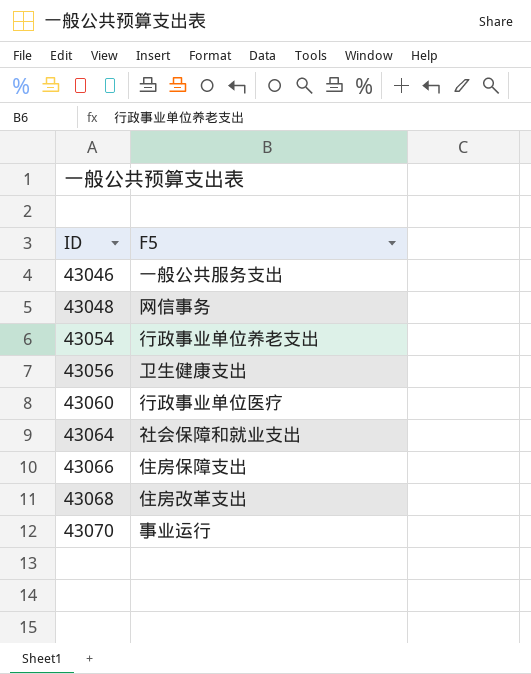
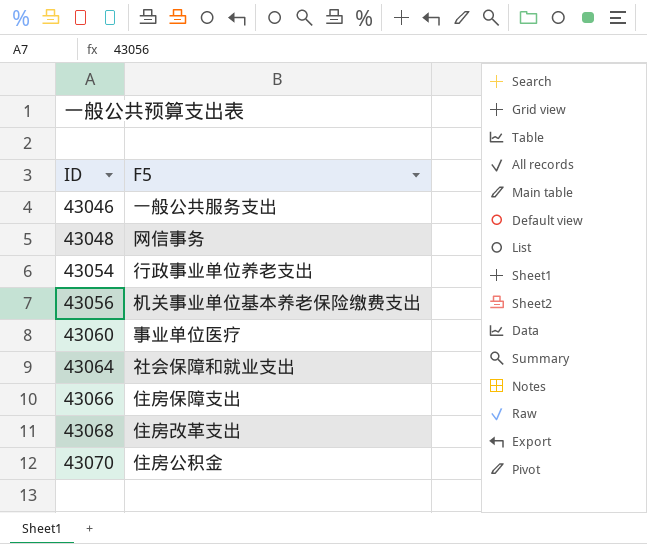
43056 | F5: 卫生健康支出 -> 机关事业单位基本养老保险缴费支出
43060 | F5: 行政事业单位医疗 -> 事业单位医疗
43070 | F5: 事业运行 -> 住房公积金

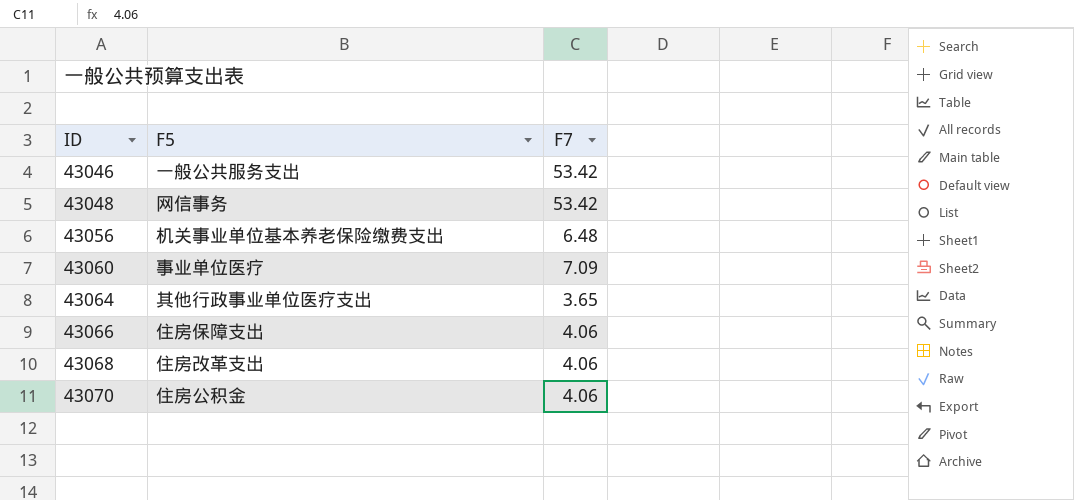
column F7 | position: none -> 3
row 43054: 行政事业单位养老支出 -> none
43064 | F5: 社会保障和就业支出 -> 其他行政事业单位医疗支出

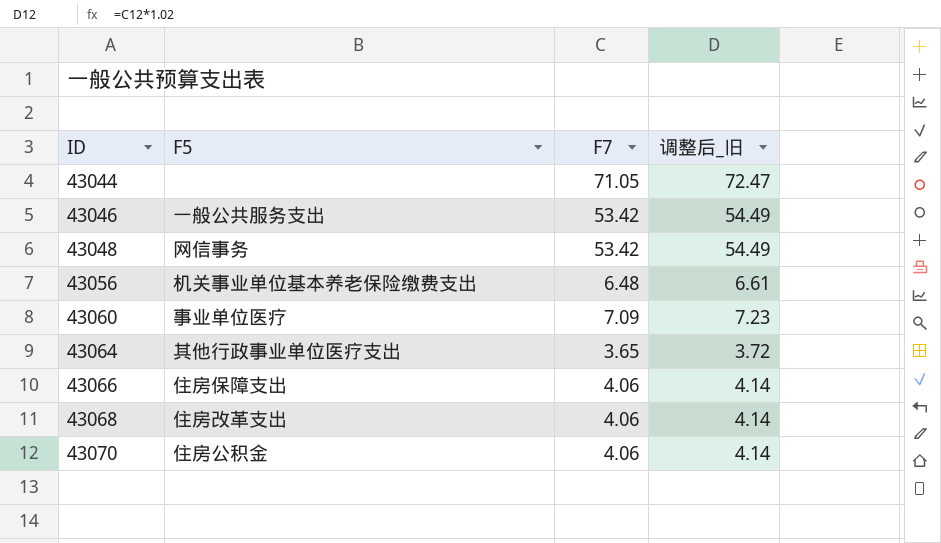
column 调整后_旧 | formula: none -> [F7] * 1.02
row 43044: none -> none | 71.05 | 72.47

